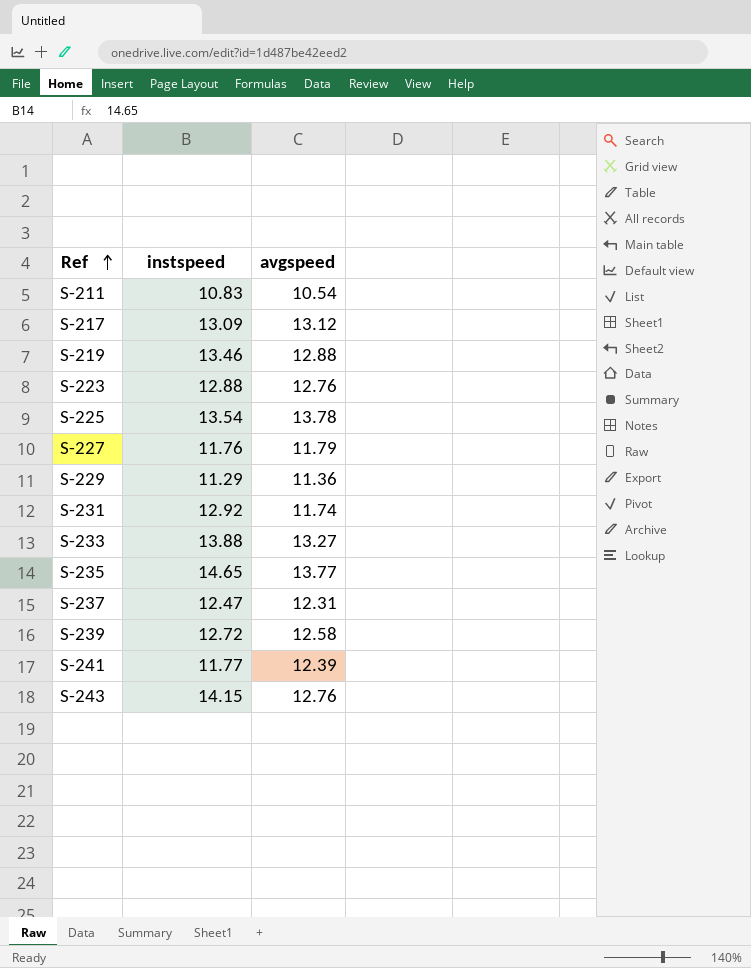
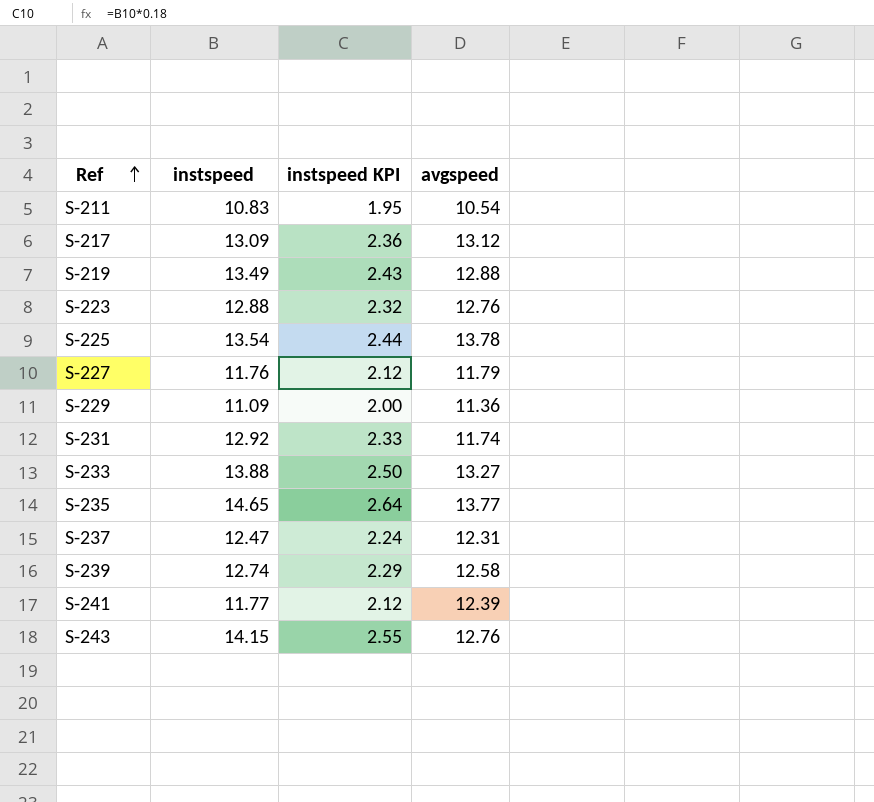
column instspeed KPI | formula: none -> [instspeed] * 0.18
S-219 | instspeed: 13.46 -> 13.49
S-229 | instspeed: 11.29 -> 11.09
S-239 | instspeed: 12.72 -> 12.74

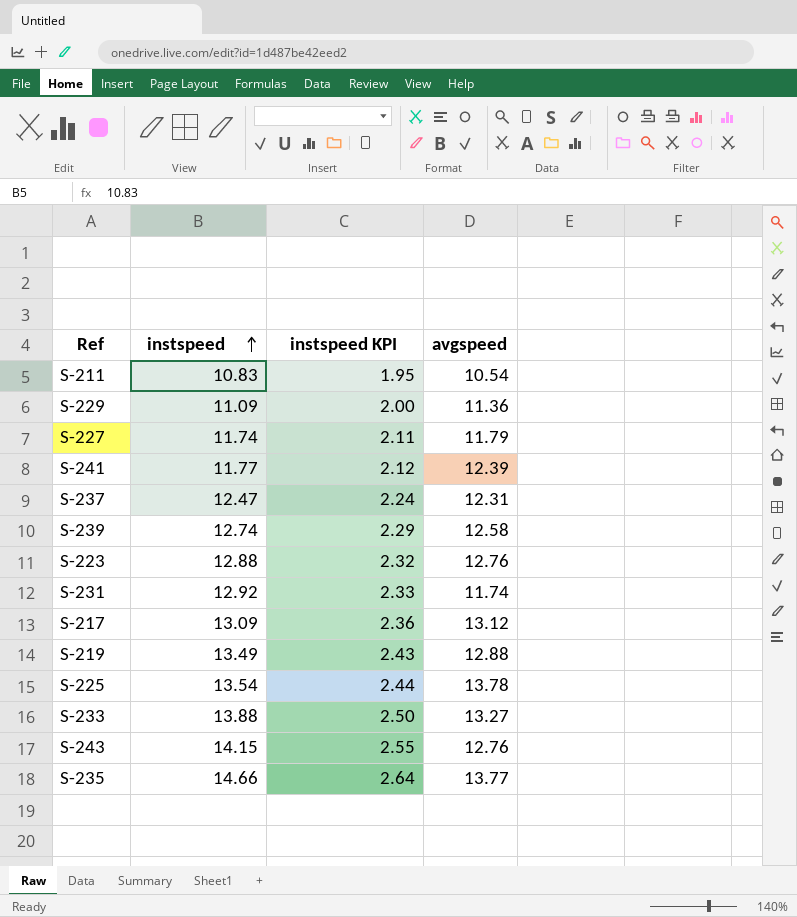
row order: Ref ascending -> instspeed ascending
S-227 | instspeed: 11.76 -> 11.74
S-227 | instspeed KPI: 2.12 -> 2.11
S-235 | instspeed: 14.65 -> 14.66

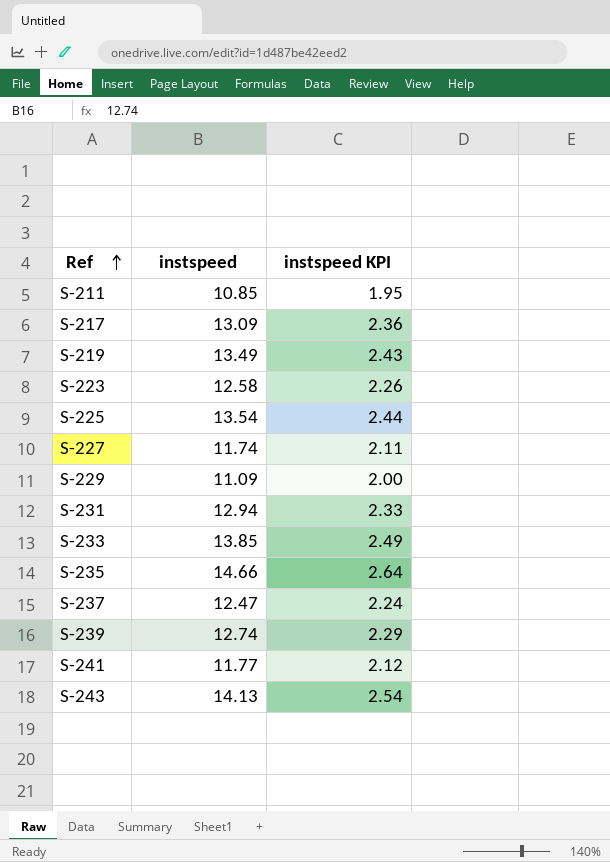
row order: instspeed ascending -> Ref ascending
column avgspeed | position: 4 -> none
S-211 | instspeed: 10.83 -> 10.85
S-223 | instspeed: 12.88 -> 12.58
S-223 | instspeed KPI: 2.32 -> 2.26
S-231 | instspeed: 12.92 -> 12.94
S-233 | instspeed: 13.88 -> 13.85
S-233 | instspeed KPI: 2.50 -> 2.49
S-243 | instspeed: 14.15 -> 14.13
S-243 | instspeed KPI: 2.55 -> 2.54

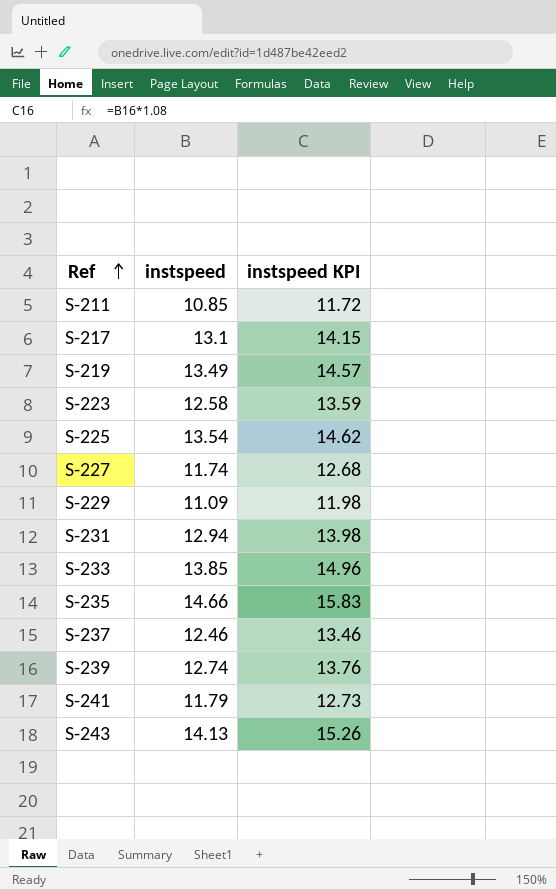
column instspeed KPI | formula: [instspeed] * 0.18 -> [instspeed] * 1.08
S-217 | instspeed: 13.09 -> 13.1
S-237 | instspeed: 12.47 -> 12.46
S-241 | instspeed: 11.77 -> 11.79

